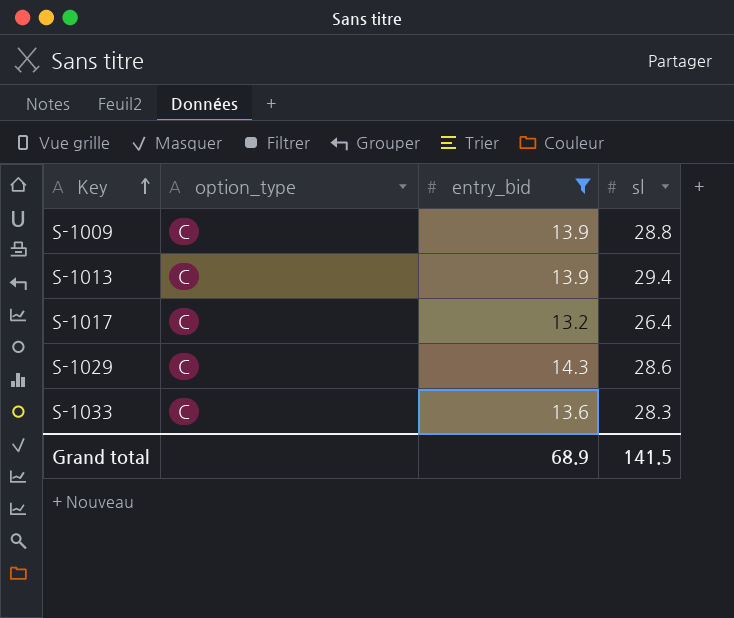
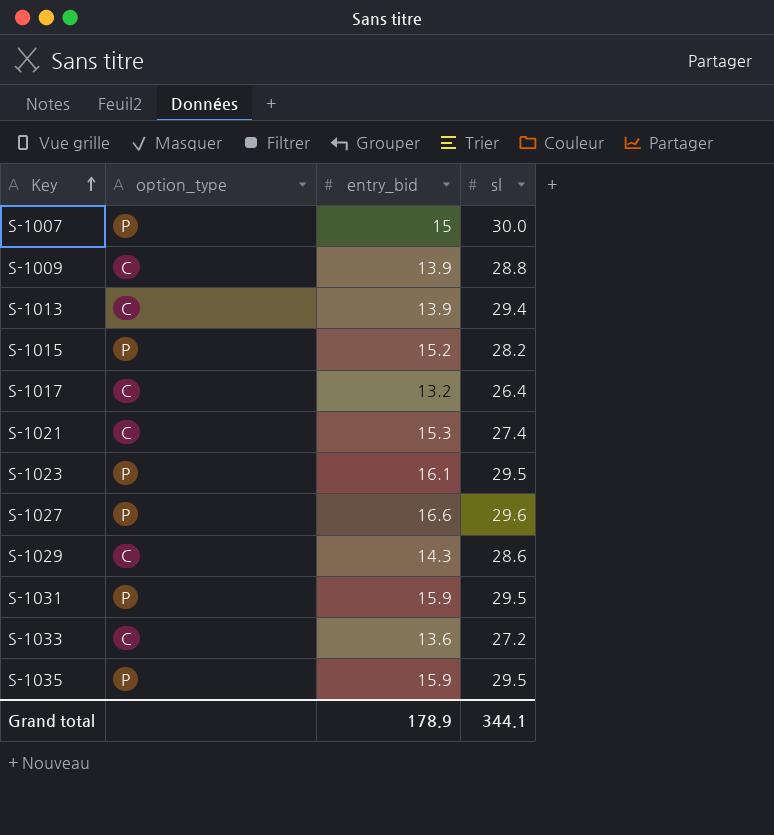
filter: entry_bid <= 14.3 -> none
S-1033 | sl: 28.3 -> 27.2
Grand total | entry_bid: 68.9 -> 178.9
Grand total | sl: 141.5 -> 344.1

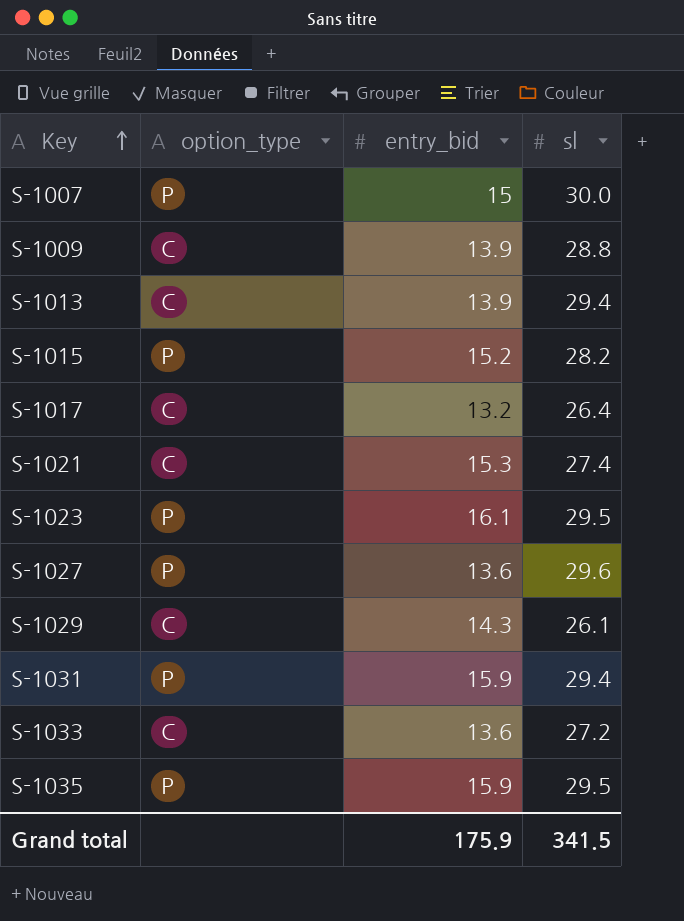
S-1027 | entry_bid: 16.6 -> 13.6
S-1029 | sl: 28.6 -> 26.1
S-1031 | sl: 29.5 -> 29.4
Grand total | entry_bid: 178.9 -> 175.9
Grand total | sl: 344.1 -> 341.5

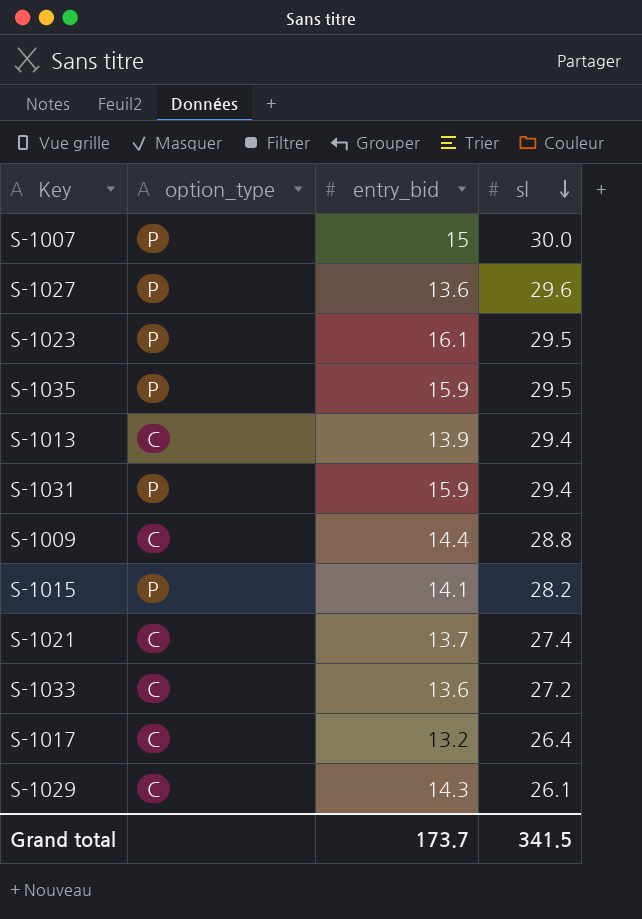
row order: Key ascending -> sl descending
S-1009 | entry_bid: 13.9 -> 14.4
S-1015 | entry_bid: 15.2 -> 14.1
S-1021 | entry_bid: 15.3 -> 13.7
Grand total | entry_bid: 175.9 -> 173.7

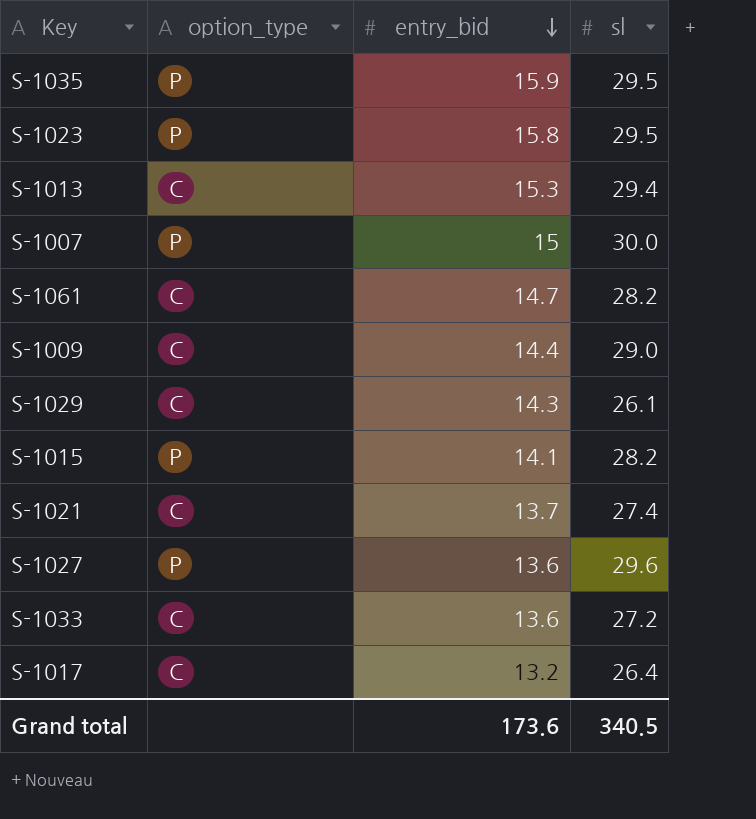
row order: sl descending -> entry_bid descending
row S-1031: P | 15.9 | 29.4 -> none
S-1023 | entry_bid: 16.1 -> 15.8
S-1013 | entry_bid: 13.9 -> 15.3
row S-1061: none -> C | 14.7 | 28.2
S-1009 | sl: 28.8 -> 29.0
Grand total | entry_bid: 173.7 -> 173.6
Grand total | sl: 341.5 -> 340.5

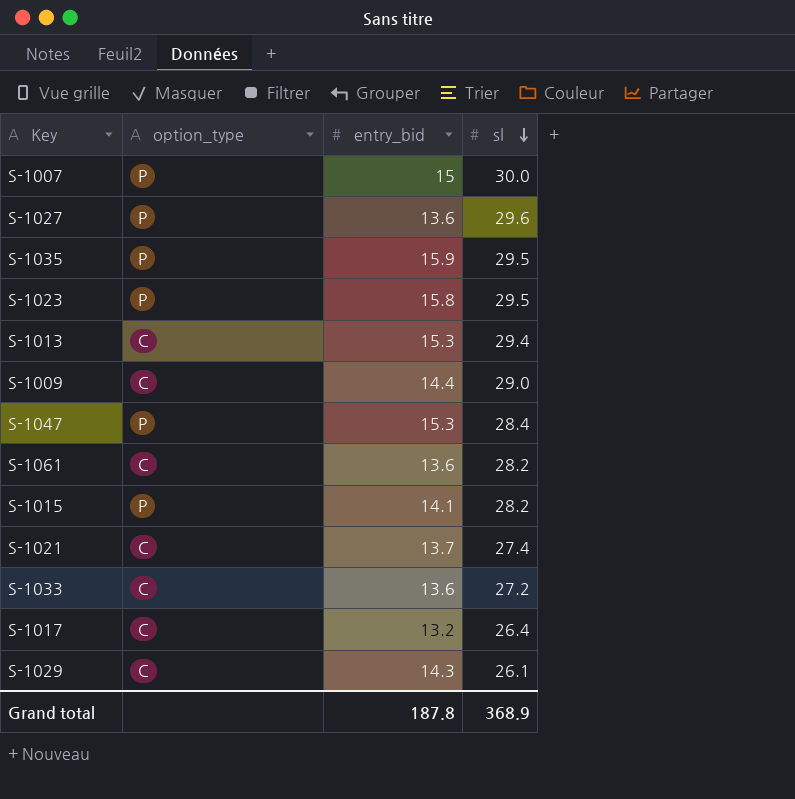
row order: entry_bid descending -> sl descending
row S-1047: none -> P | 15.3 | 28.4
S-1061 | entry_bid: 14.7 -> 13.6
Grand total | entry_bid: 173.6 -> 187.8
Grand total | sl: 340.5 -> 368.9

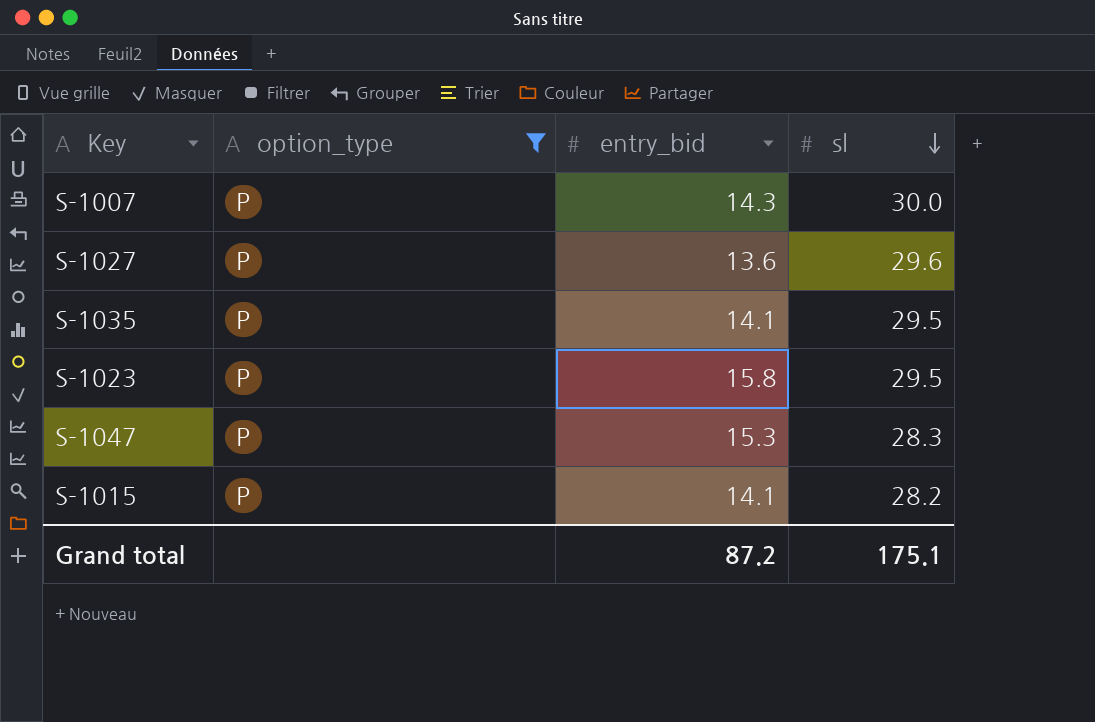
filter: none -> option_type = P
S-1007 | entry_bid: 15 -> 14.3
S-1035 | entry_bid: 15.9 -> 14.1
S-1047 | sl: 28.4 -> 28.3
Grand total | entry_bid: 187.8 -> 87.2
Grand total | sl: 368.9 -> 175.1

